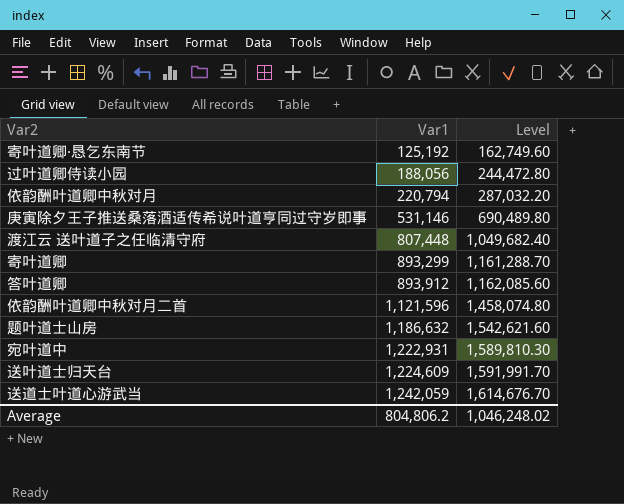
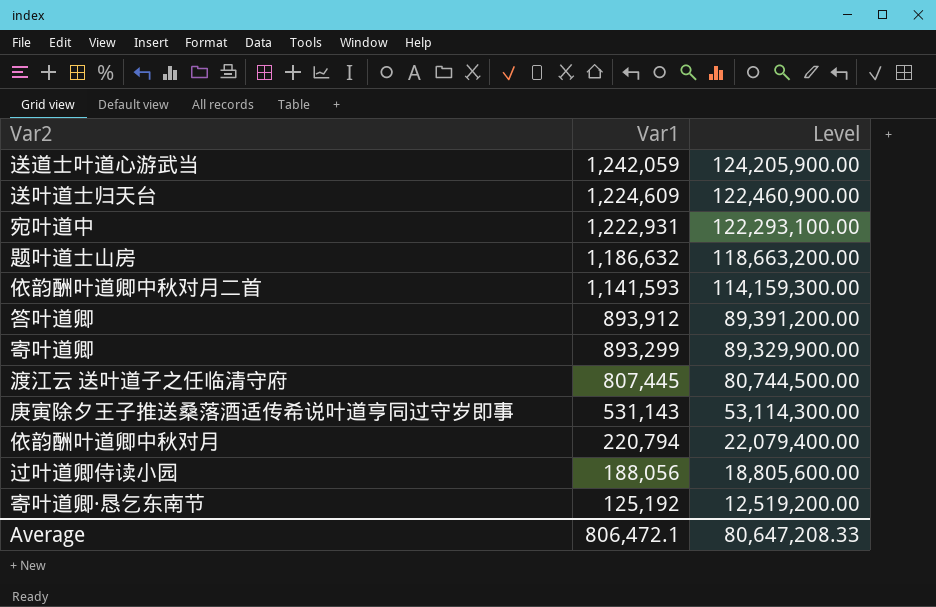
row order: Var1 ascending -> Var1 descending
column Level | formula: [Var1] * 1.3 -> [Var1] * 100
依韵酬叶道卿中秋对月二首 | Var1: 1,121,596 -> 1,141,593
渡江云 送叶道子之任临清守府 | Var1: 807,448 -> 807,445
庚寅除夕王子推送桑落酒适传希说叶道亨同过守岁即事 | Var1: 531,146 -> 531,143
Average | Var1: 804,806.2 -> 806,472.1
Average | Level: 1,046,248.02 -> 80,647,208.33

